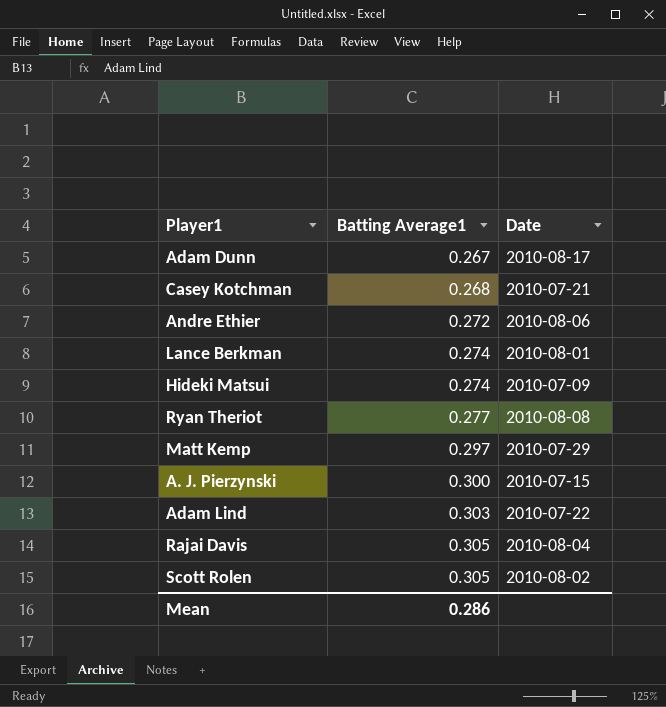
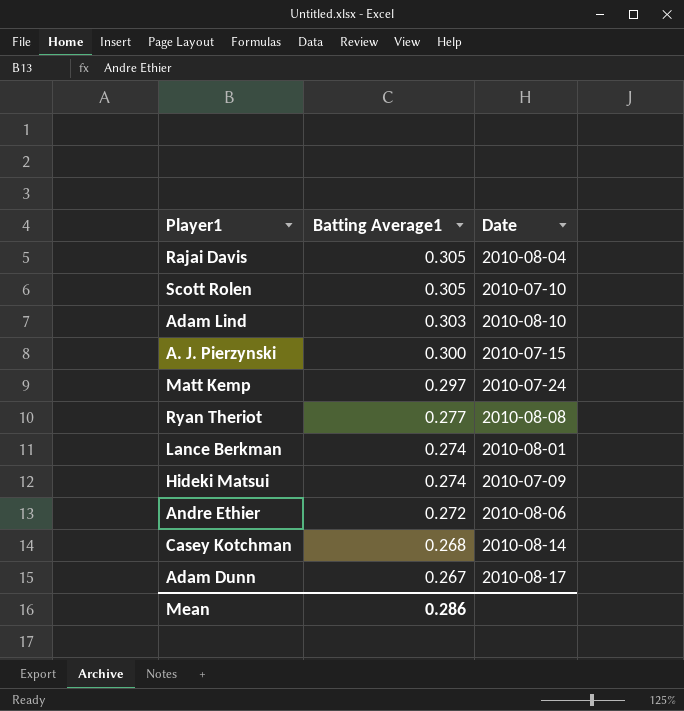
row order: Batting Average1 ascending -> Batting Average1 descending
Scott Rolen | Date: 2010-08-02 -> 2010-07-10
Adam Lind | Date: 2010-07-22 -> 2010-08-10
Matt Kemp | Date: 2010-07-29 -> 2010-07-24
Casey Kotchman | Date: 2010-07-21 -> 2010-08-14

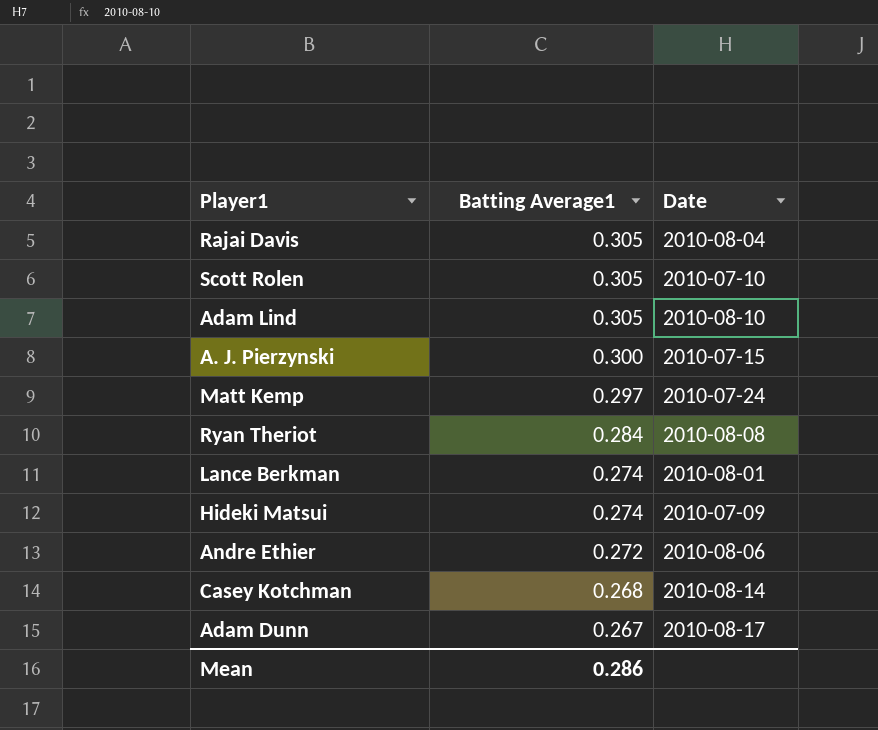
Adam Lind | Batting Average1: 0.303 -> 0.305
Ryan Theriot | Batting Average1: 0.277 -> 0.284

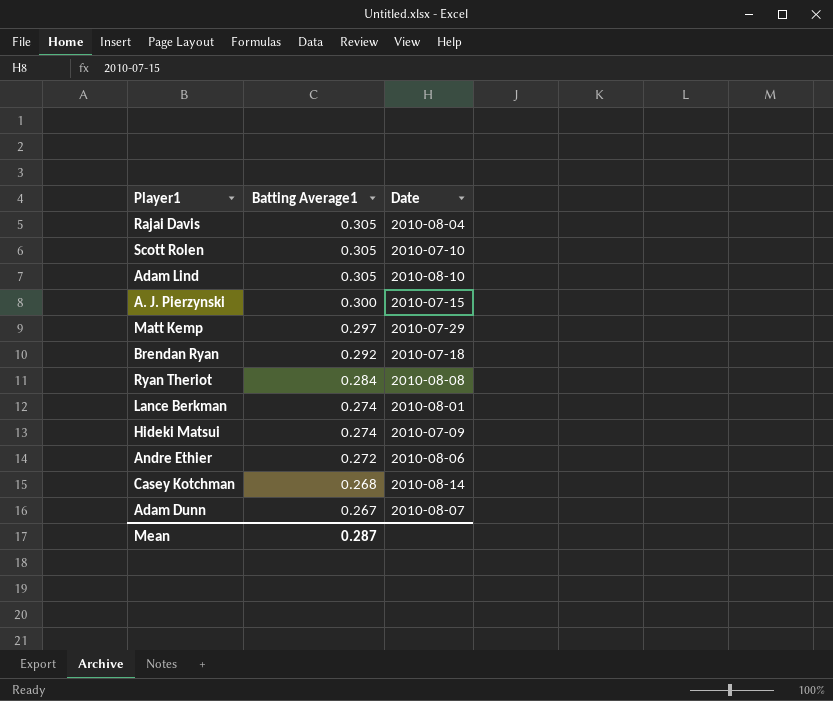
Matt Kemp | Date: 2010-07-24 -> 2010-07-29
row Brendan Ryan: none -> 0.292 | 2010-07-18
Adam Dunn | Date: 2010-08-17 -> 2010-08-07
Mean | Batting Average1: 0.286 -> 0.287

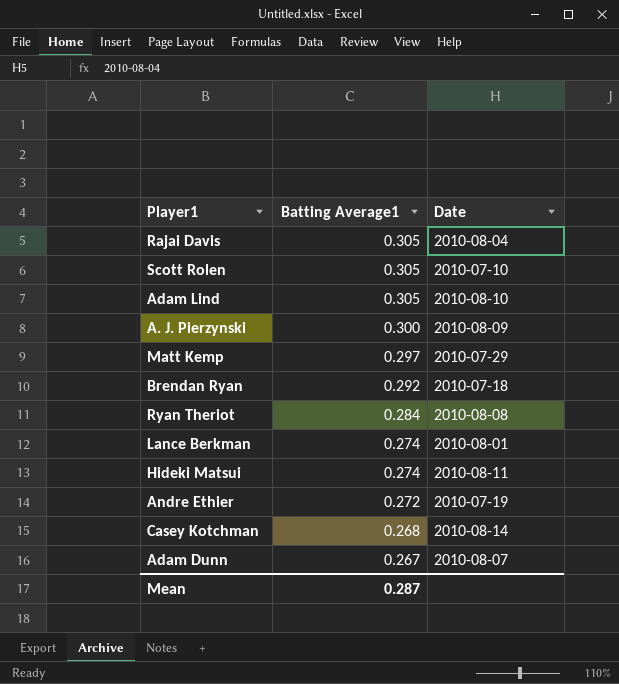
A. J. Pierzynski | Date: 2010-07-15 -> 2010-08-09
Hideki Matsui | Date: 2010-07-09 -> 2010-08-11
Andre Ethier | Date: 2010-08-06 -> 2010-07-19

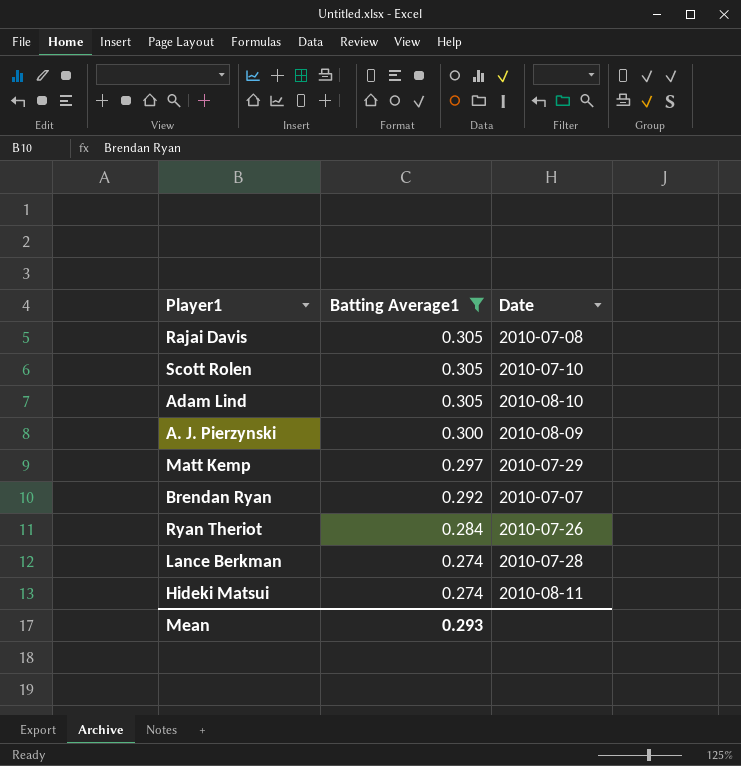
filter: none -> Batting Average1 >= 0.274
Rajai Davis | Date: 2010-08-04 -> 2010-07-08
Brendan Ryan | Date: 2010-07-18 -> 2010-07-07
Ryan Theriot | Date: 2010-08-08 -> 2010-07-26
Lance Berkman | Date: 2010-08-01 -> 2010-07-28
Mean | Batting Average1: 0.287 -> 0.293

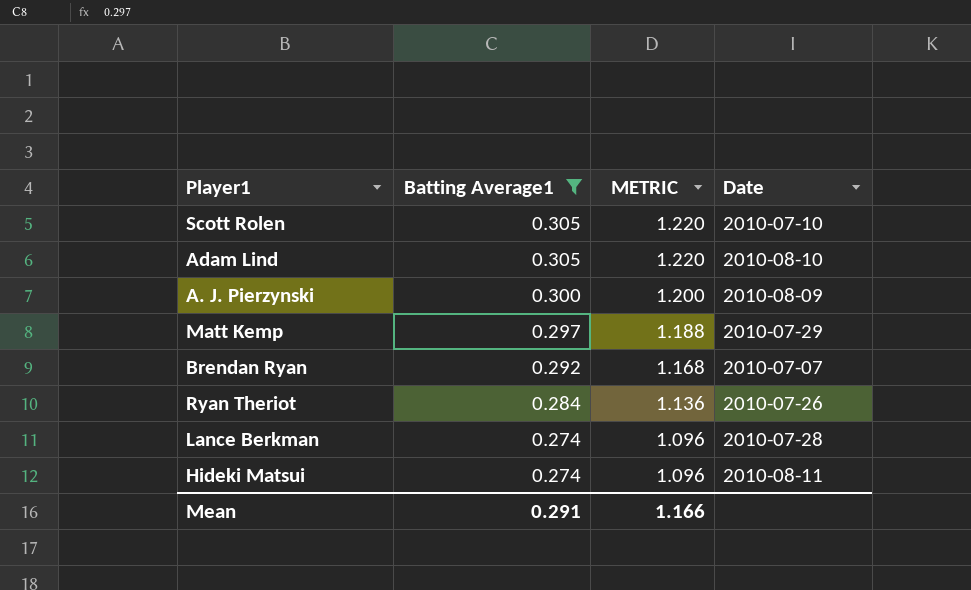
column METRIC | formula: none -> [Batting Average1] * 4
row Rajai Davis: 0.305 | 2010-07-08 -> none
Mean | Batting Average1: 0.293 -> 0.291

